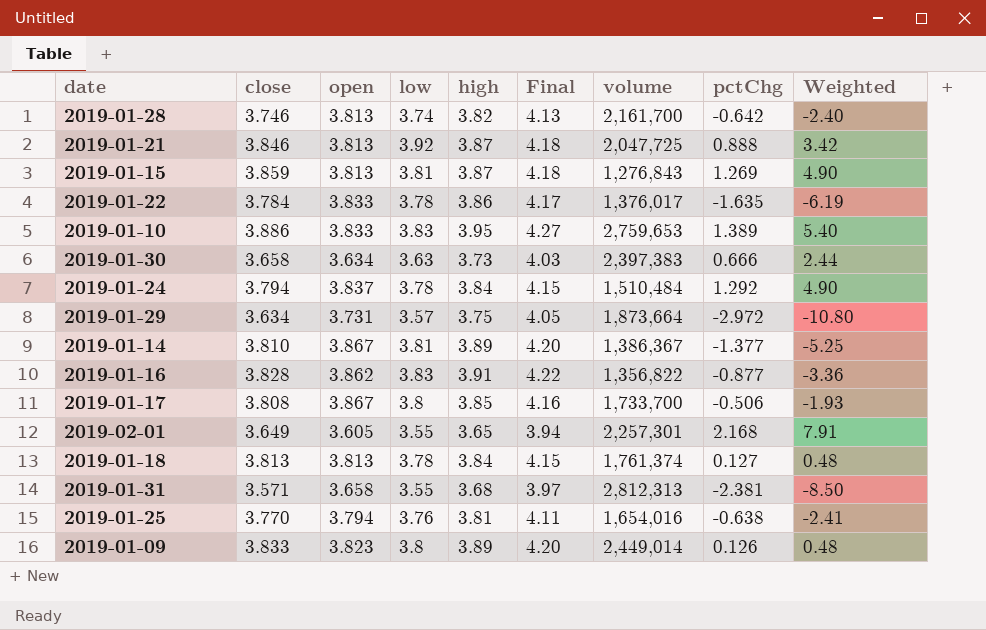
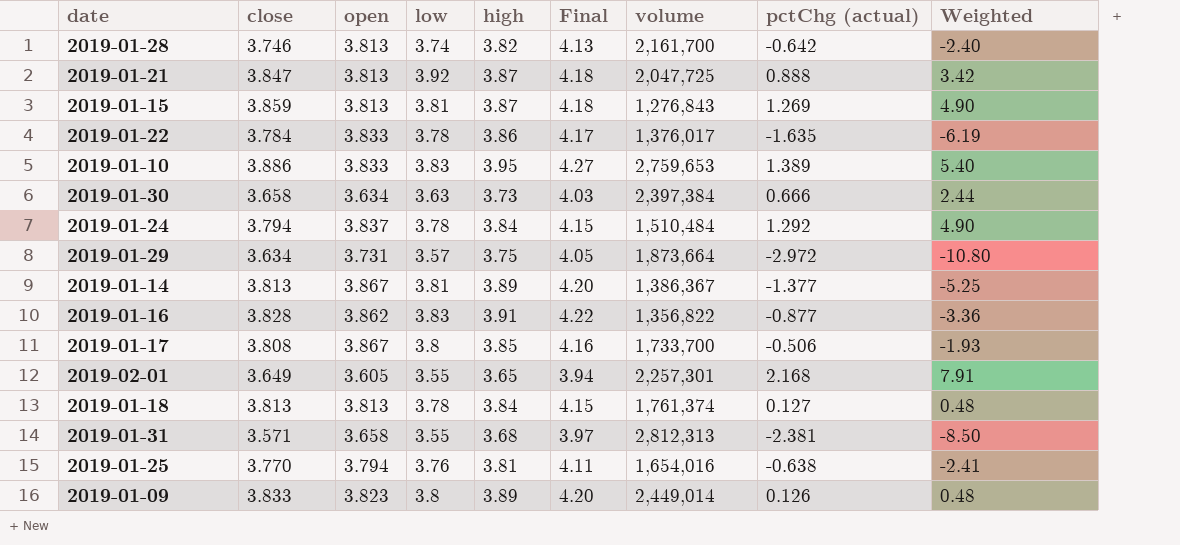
column name: pctChg -> pctChg (actual)
2019-01-21 | close: 3.846 -> 3.847
2019-01-30 | volume: 2,397,383 -> 2,397,384
2019-01-14 | close: 3.810 -> 3.813

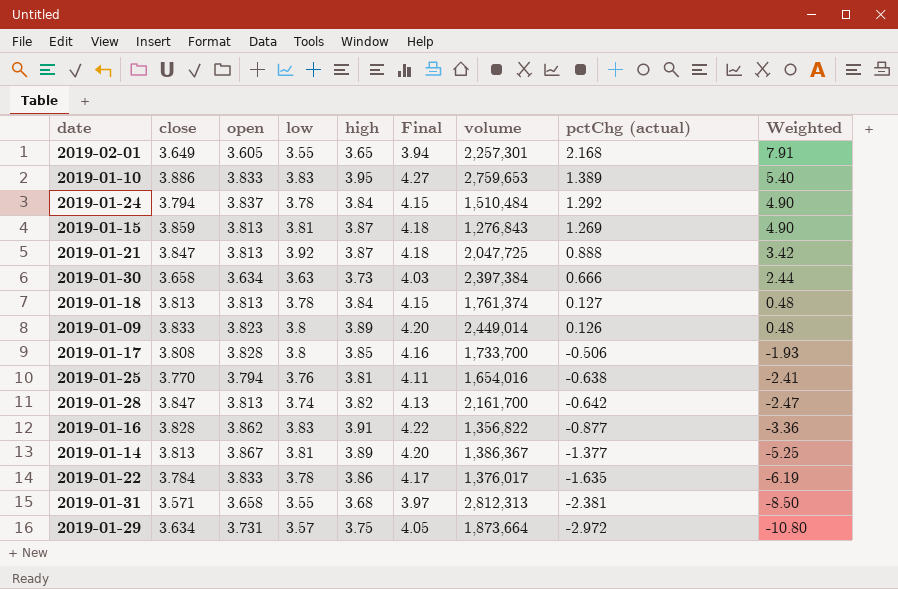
row order: none -> pctChg (actual) descending
2019-01-17 | open: 3.867 -> 3.828
2019-01-28 | close: 3.746 -> 3.847
2019-01-28 | Weighted: -2.40 -> -2.47

